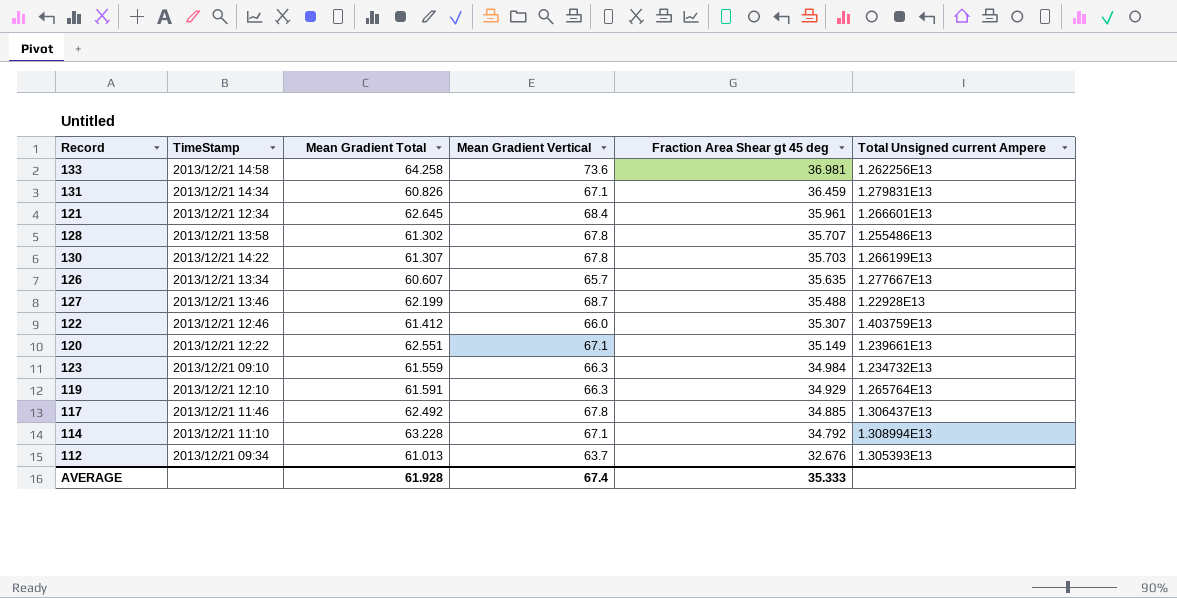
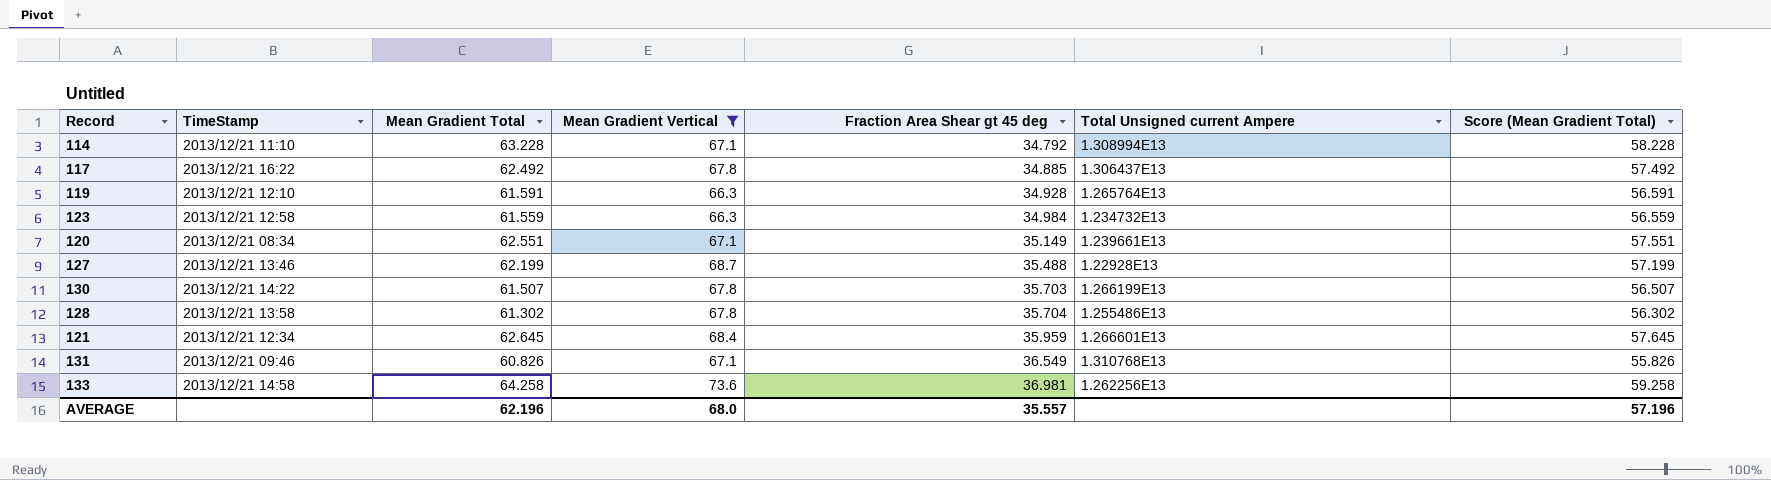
filter: none -> Mean Gradient Vertical >= 66.3
row order: Fraction Area Shear gt 45 deg descending -> Fraction Area Shear gt 45 deg ascending
column Score (Mean Gradient Total) | formula: none -> [Mean Gradient Total] - 5
117 | TimeStamp: 2013/12/21 11:46 -> 2013/12/21 16:22
119 | Fraction Area Shear gt 45 deg: 34.929 -> 34.928
123 | TimeStamp: 2013/12/21 09:10 -> 2013/12/21 12:58
120 | TimeStamp: 2013/12/21 12:22 -> 2013/12/21 08:34
130 | Mean Gradient Total: 61.307 -> 61.507
128 | Fraction Area Shear gt 45 deg: 35.707 -> 35.704
121 | Fraction Area Shear gt 45 deg: 35.961 -> 35.959
131 | TimeStamp: 2013/12/21 14:34 -> 2013/12/21 09:46
131 | Fraction Area Shear gt 45 deg: 36.459 -> 36.549
131 | Total Unsigned current Ampere: 1.279831E13 -> 1.310768E13
AVERAGE | Mean Gradient Total: 61.928 -> 62.196
AVERAGE | Mean Gradient Vertical: 67.4 -> 68.0
AVERAGE | Fraction Area Shear gt 45 deg: 35.333 -> 35.557

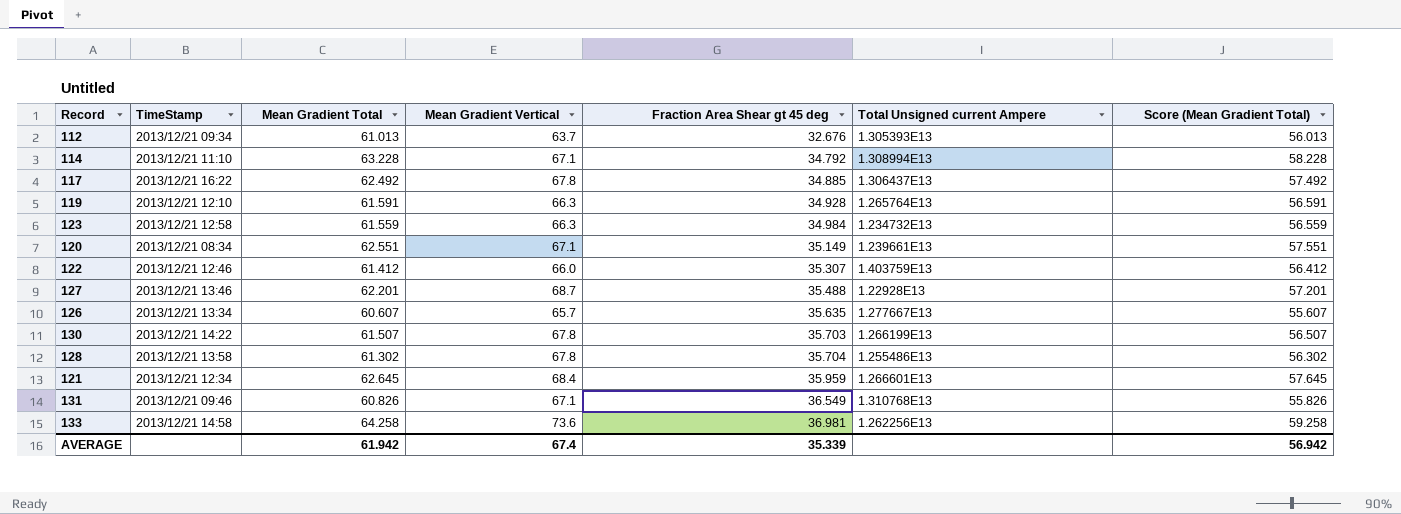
filter: Mean Gradient Vertical >= 66.3 -> none
127 | Mean Gradient Total: 62.199 -> 62.201
127 | Score (Mean Gradient Total): 57.199 -> 57.201
AVERAGE | Mean Gradient Total: 62.196 -> 61.942
AVERAGE | Mean Gradient Vertical: 68.0 -> 67.4
AVERAGE | Fraction Area Shear gt 45 deg: 35.557 -> 35.339
AVERAGE | Score (Mean Gradient Total): 57.196 -> 56.942

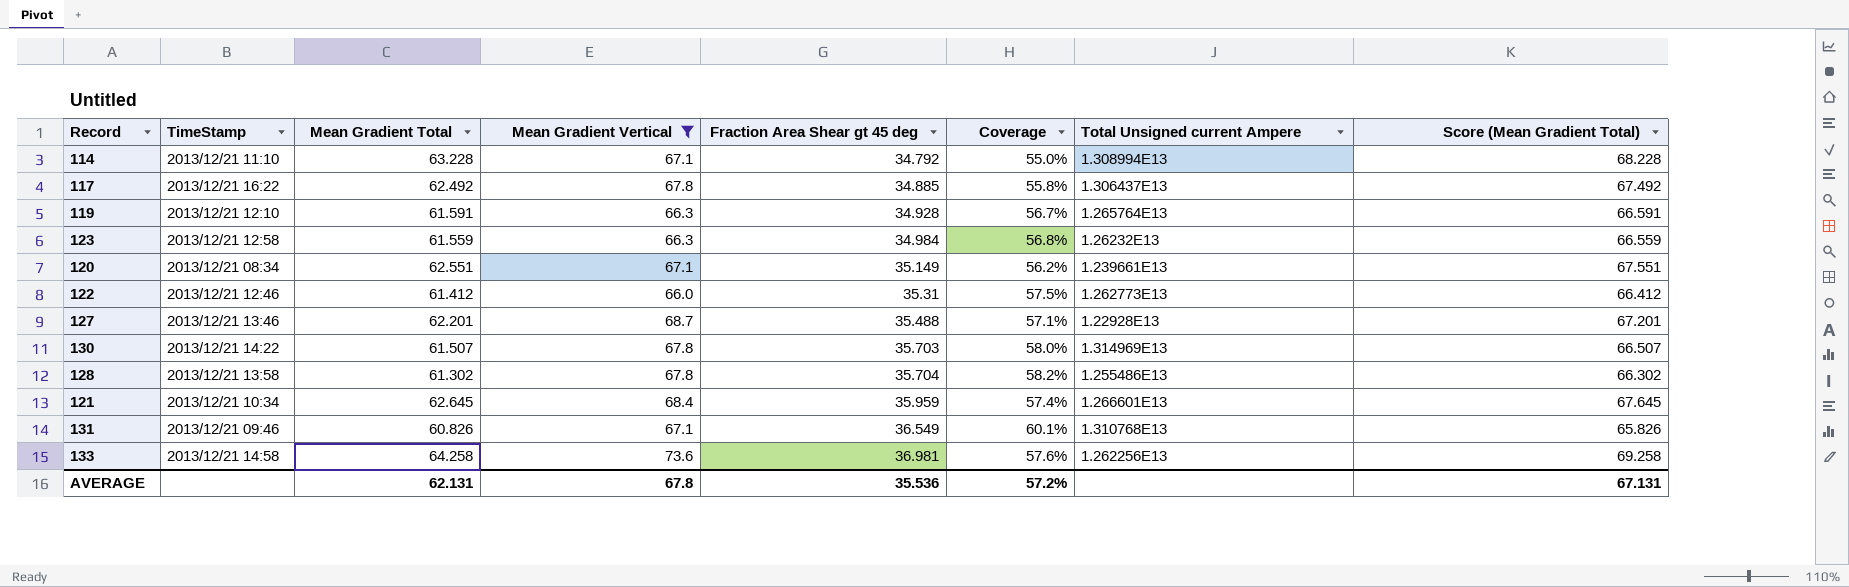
filter: none -> Mean Gradient Vertical >= 66.0
column Coverage | formula: none -> [Fraction Area Shear gt 45 deg] / [Mean Gradient Total]
column Score (Mean Gradient Total) | formula: [Mean Gradient Total] - 5 -> [Mean Gradient Total] + 5
123 | Total Unsigned current Ampere: 1.234732E13 -> 1.26232E13
122 | Fraction Area Shear gt 45 deg: 35.307 -> 35.31
122 | Total Unsigned current Ampere: 1.403759E13 -> 1.262773E13
130 | Total Unsigned current Ampere: 1.266199E13 -> 1.314969E13
121 | TimeStamp: 2013/12/21 12:34 -> 2013/12/21 10:34
AVERAGE | Mean Gradient Total: 61.942 -> 62.131
AVERAGE | Mean Gradient Vertical: 67.4 -> 67.8
AVERAGE | Fraction Area Shear gt 45 deg: 35.339 -> 35.536
AVERAGE | Score (Mean Gradient Total): 56.942 -> 67.131

